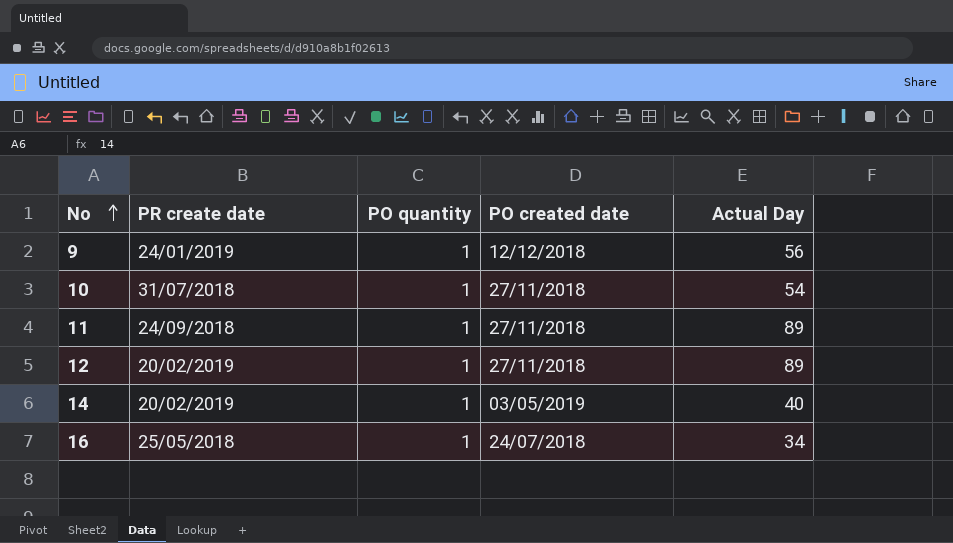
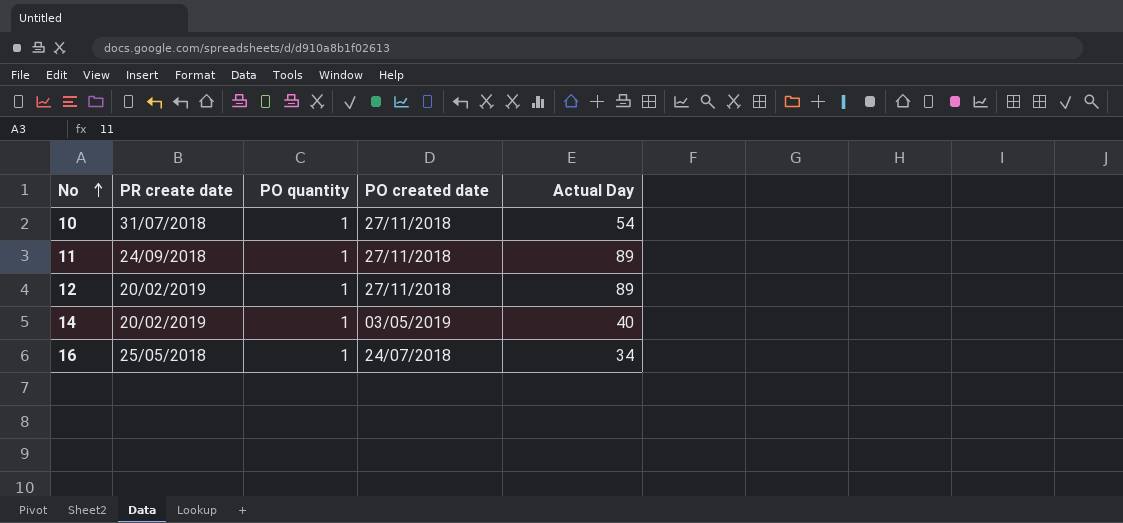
row 9: 24/01/2019 | 1 | 12/12/2018 | 56 -> none

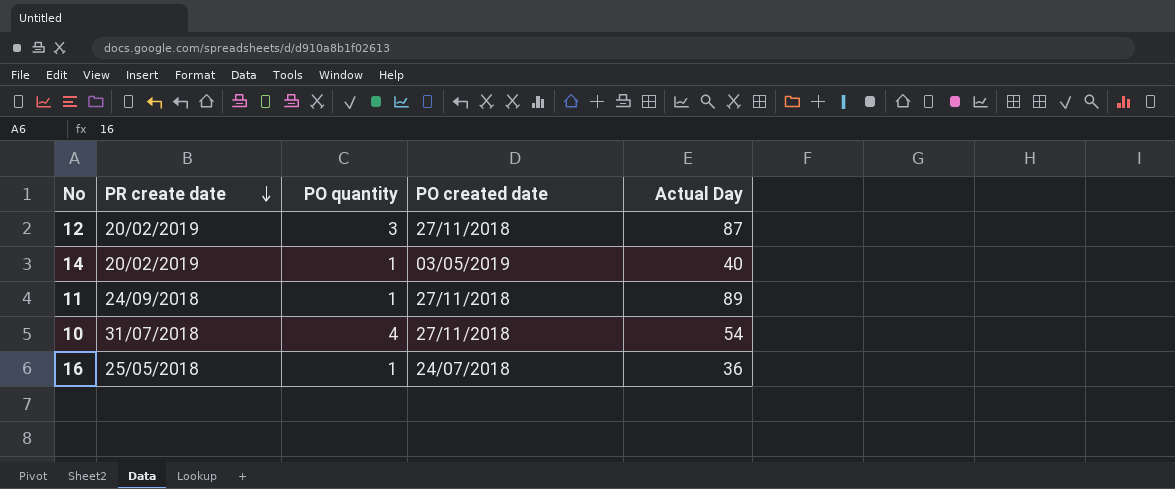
row order: No ascending -> PR create date descending
12 | PO quantity: 1 -> 3
12 | Actual Day: 89 -> 87
10 | PO quantity: 1 -> 4
16 | Actual Day: 34 -> 36

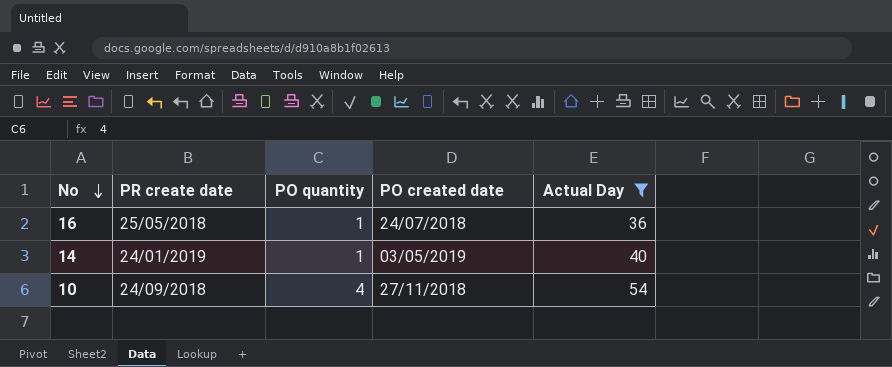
filter: none -> Actual Day <= 54
row order: PR create date descending -> No descending
14 | PR create date: 20/02/2019 -> 24/01/2019
10 | PR create date: 31/07/2018 -> 24/09/2018

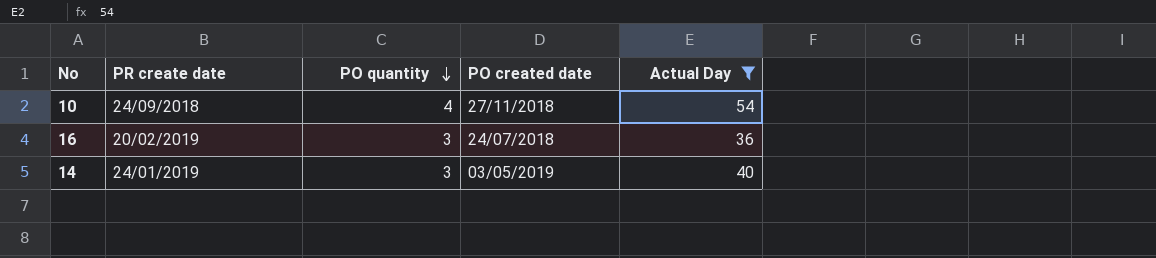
row order: No descending -> PO quantity descending
16 | PR create date: 25/05/2018 -> 20/02/2019
16 | PO quantity: 1 -> 3
14 | PO quantity: 1 -> 3

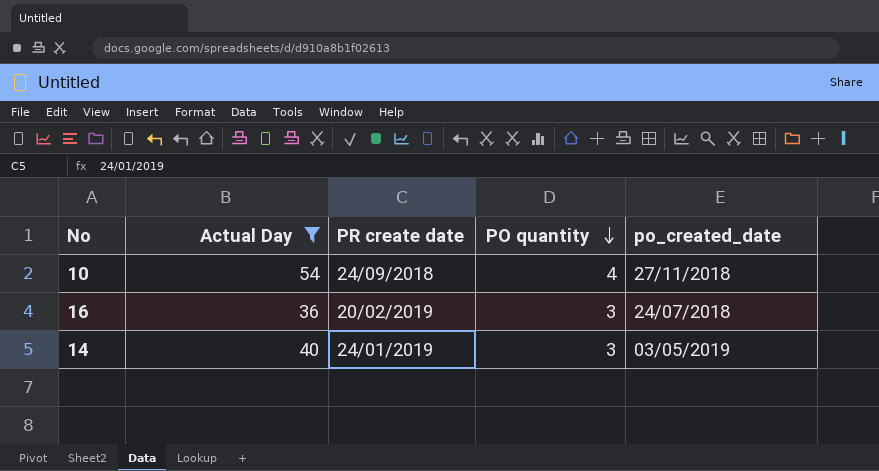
column Actual Day | position: 5 -> 2
column name: PO created date -> po_created_date

